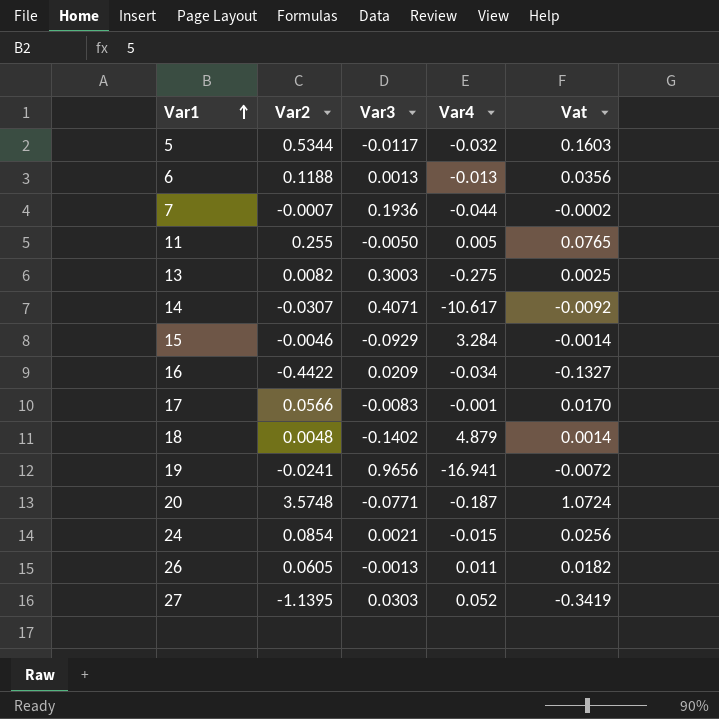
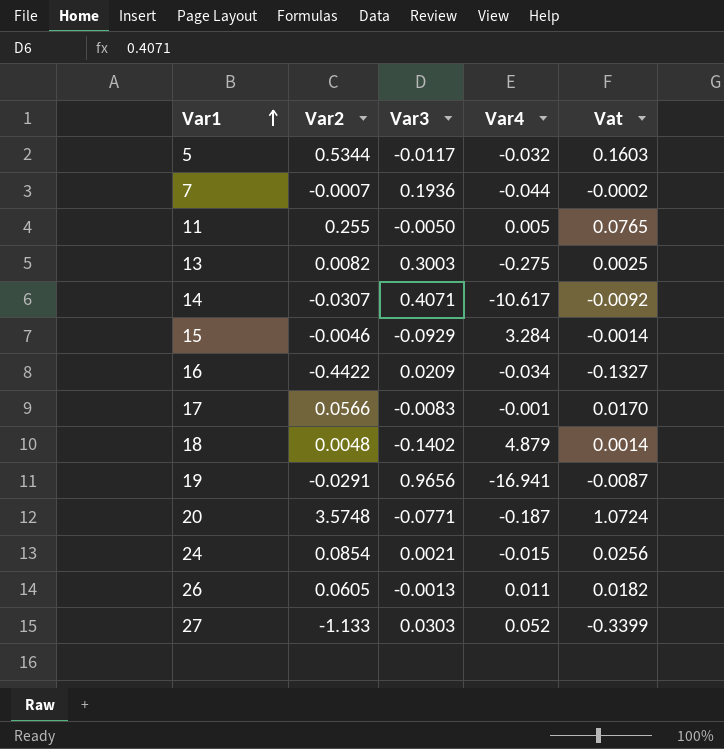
row 6: 0.1188 | 0.0013 | -0.013 | 0.0356 -> none
19 | Var2: -0.0241 -> -0.0291
19 | Vat: -0.0072 -> -0.0087
27 | Var2: -1.1395 -> -1.133
27 | Vat: -0.3419 -> -0.3399

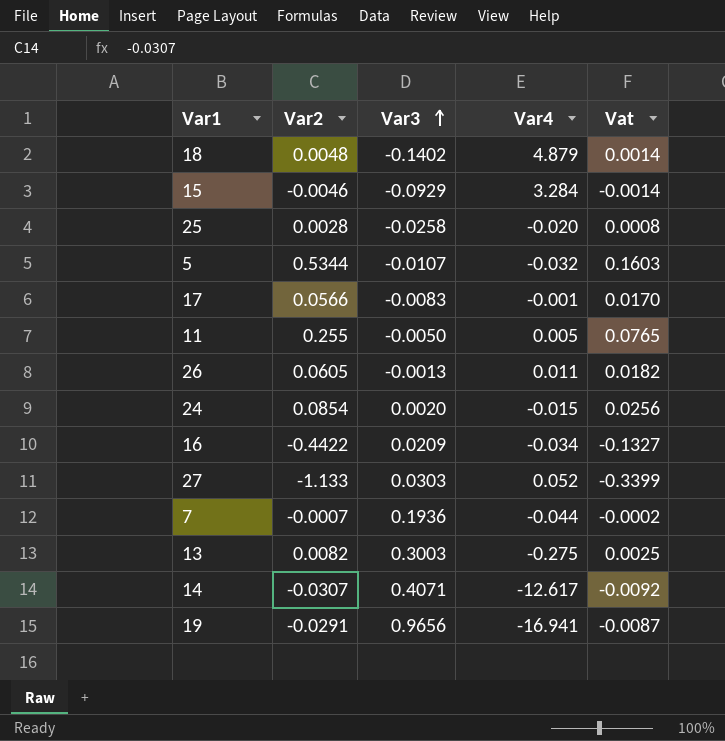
row order: Var1 ascending -> Var3 ascending
row 20: 3.5748 | -0.0771 | -0.187 | 1.0724 -> none
row 25: none -> 0.0028 | -0.0258 | -0.020 | 0.0008
5 | Var3: -0.0117 -> -0.0107
24 | Var3: 0.0021 -> 0.0020
14 | Var4: -10.617 -> -12.617

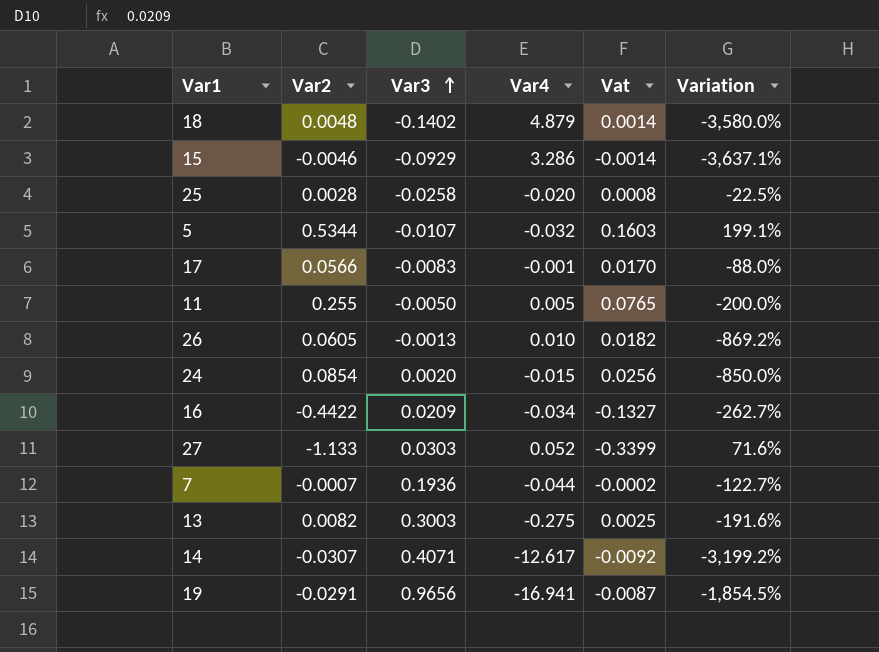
column Variation | formula: none -> ([Var4] - [Var3]) / [Var3]
15 | Var4: 3.284 -> 3.286
26 | Var4: 0.011 -> 0.010

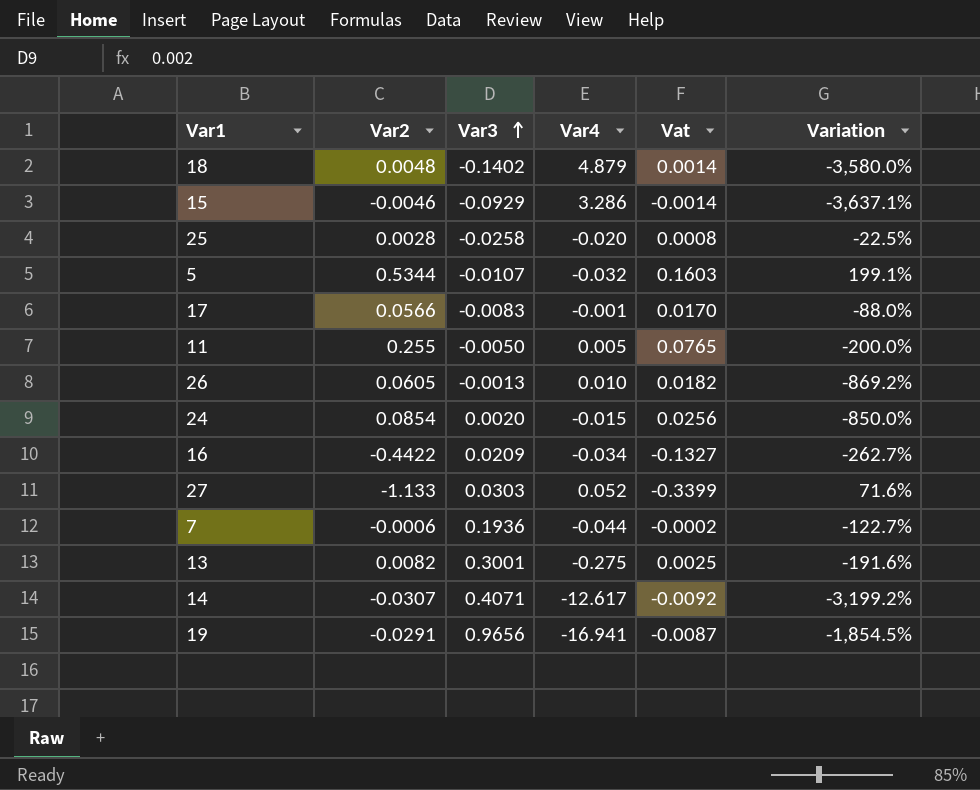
7 | Var2: -0.0007 -> -0.0006
13 | Var3: 0.3003 -> 0.3001

